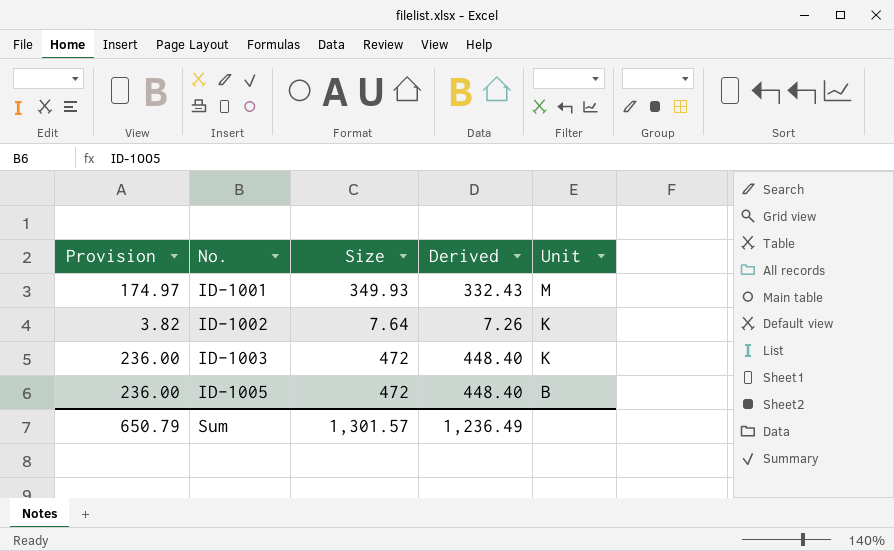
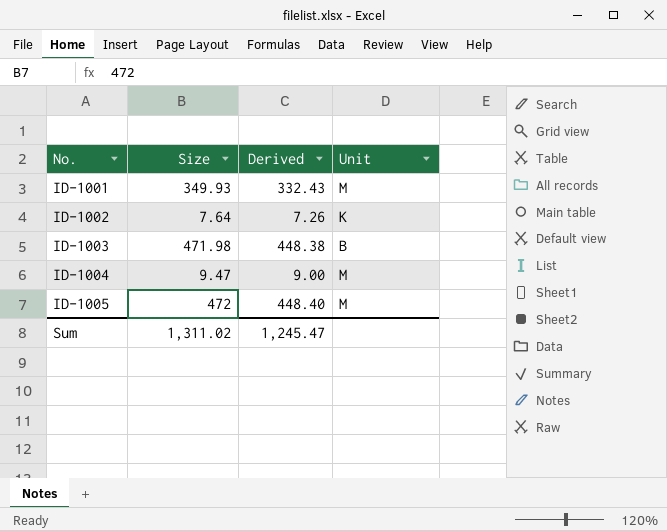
column Provision | formula: [Size] * 0.5 -> none
ID-1003 | Size: 472 -> 471.98
ID-1003 | Derived: 448.40 -> 448.38
ID-1003 | Unit: K -> B
row ID-1004: none -> 9.47 | 9.00 | M
ID-1005 | Unit: B -> M
Sum | Size: 1,301.57 -> 1,311.02
Sum | Derived: 1,236.49 -> 1,245.47

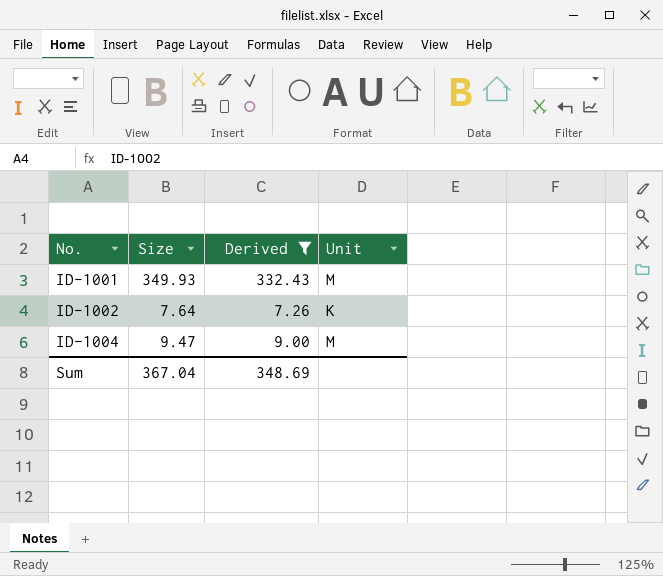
filter: none -> Derived <= 332.43
Sum | Size: 1,311.02 -> 367.04
Sum | Derived: 1,245.47 -> 348.69

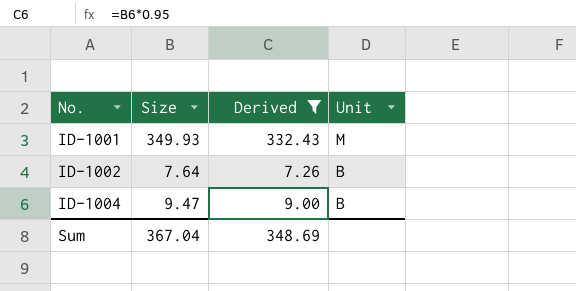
ID-1002 | Unit: K -> B
ID-1004 | Unit: M -> B

